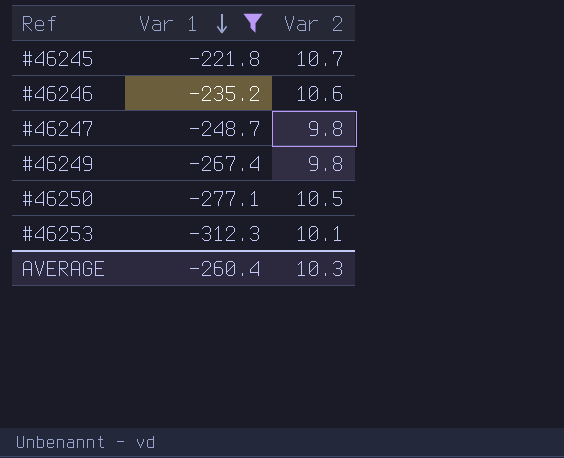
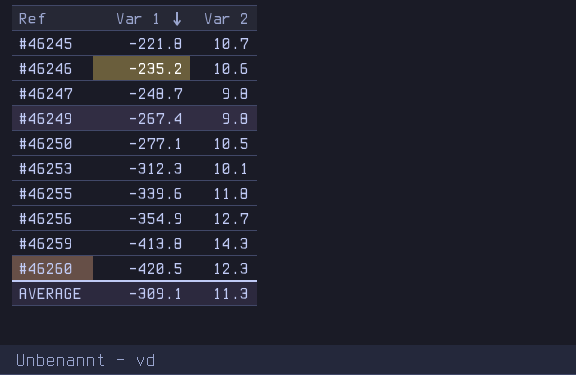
filter: Var 1 >= -312.3 -> none
AVERAGE | Var 1: -260.4 -> -309.1
AVERAGE | Var 2: 10.3 -> 11.3

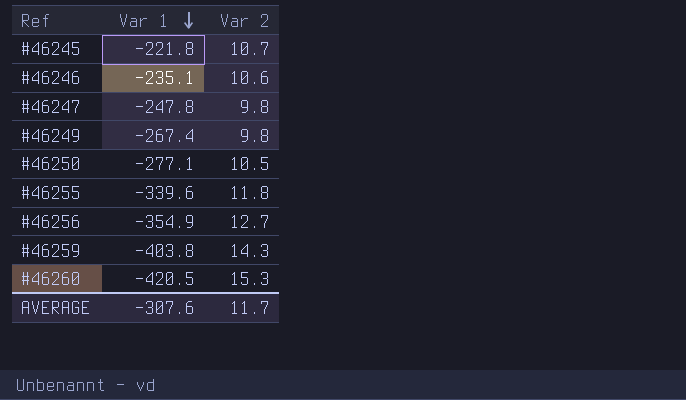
row #46253: -312.3 | 10.1 -> none
#46246 | Var 1: -235.2 -> -235.1
#46247 | Var 1: -248.7 -> -247.8
#46259 | Var 1: -413.8 -> -403.8
#46260 | Var 2: 12.3 -> 15.3
AVERAGE | Var 1: -309.1 -> -307.6
AVERAGE | Var 2: 11.3 -> 11.7

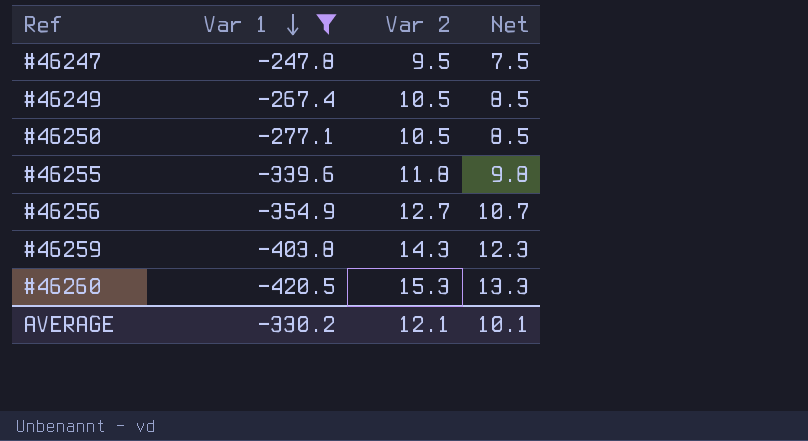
filter: none -> Var 1 <= -247.8
column Net | formula: none -> [Var 2] - 2
#46247 | Var 2: 9.8 -> 9.5
#46249 | Var 2: 9.8 -> 10.5
AVERAGE | Var 1: -307.6 -> -330.2
AVERAGE | Var 2: 11.7 -> 12.1

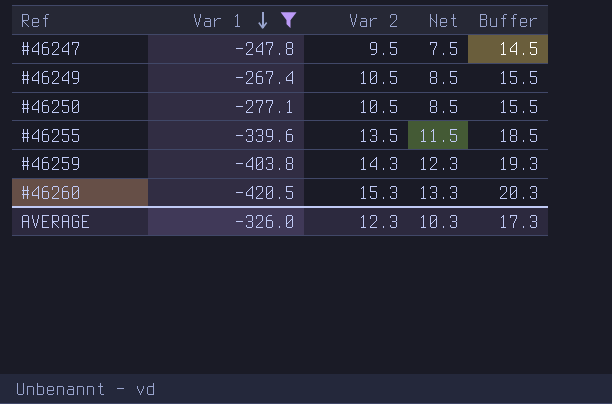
column Buffer | formula: none -> [Var 2] + 5
row #46256: -354.9 | 12.7 | 10.7 -> none
#46255 | Var 2: 11.8 -> 13.5
#46255 | Net: 9.8 -> 11.5
AVERAGE | Var 1: -330.2 -> -326.0
AVERAGE | Var 2: 12.1 -> 12.3
AVERAGE | Net: 10.1 -> 10.3

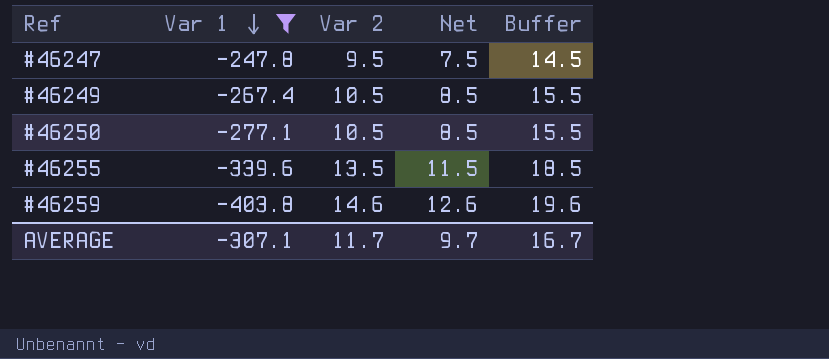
row #46260: -420.5 | 15.3 | 13.3 | 20.3 -> none
#46259 | Var 2: 14.3 -> 14.6
#46259 | Net: 12.3 -> 12.6
#46259 | Buffer: 19.3 -> 19.6
AVERAGE | Var 1: -326.0 -> -307.1
AVERAGE | Var 2: 12.3 -> 11.7
AVERAGE | Net: 10.3 -> 9.7
AVERAGE | Buffer: 17.3 -> 16.7

